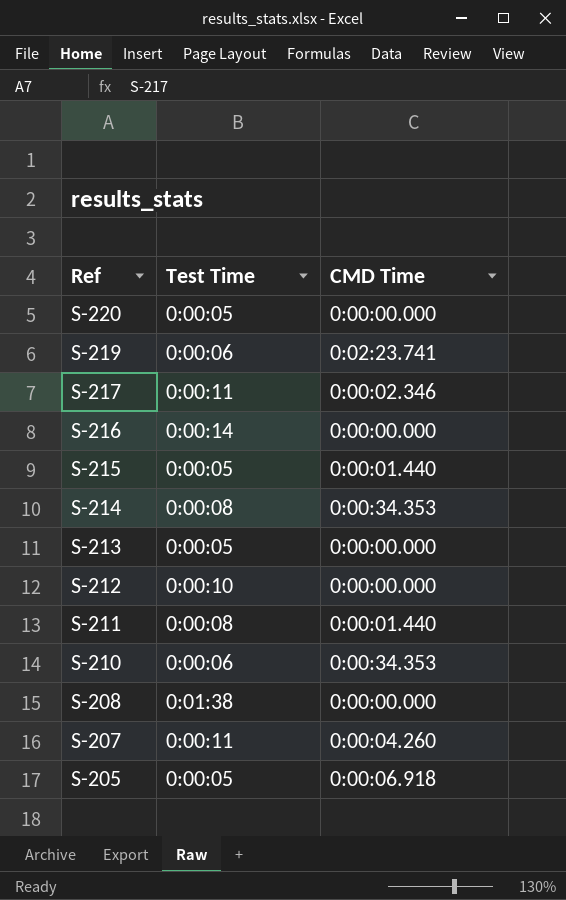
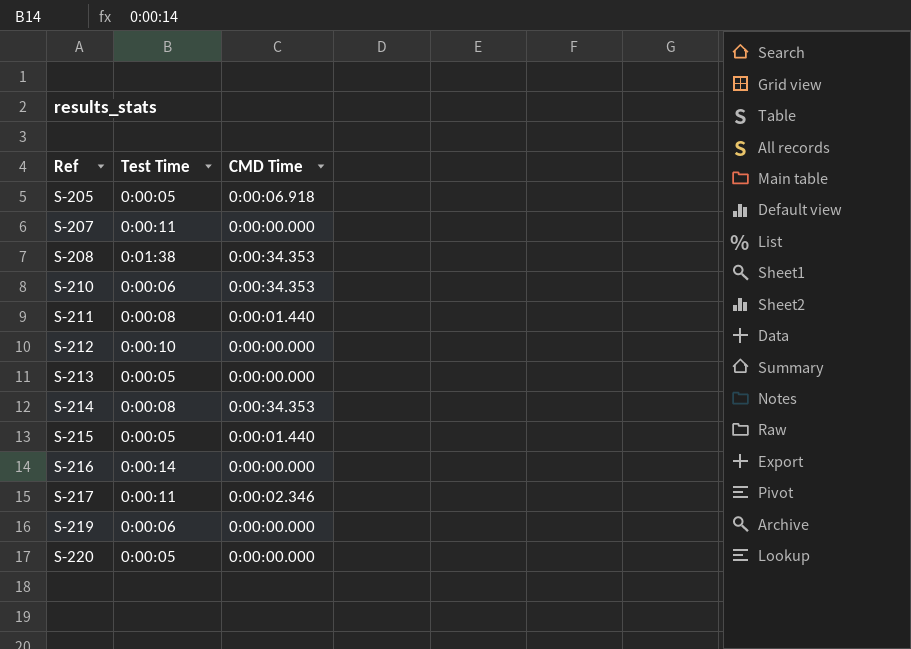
row order: Ref descending -> Ref ascending
S-207 | CMD Time: 0:00:04.260 -> 0:00:00.000
S-208 | CMD Time: 0:00:00.000 -> 0:00:34.353
S-219 | CMD Time: 0:02:23.741 -> 0:00:00.000

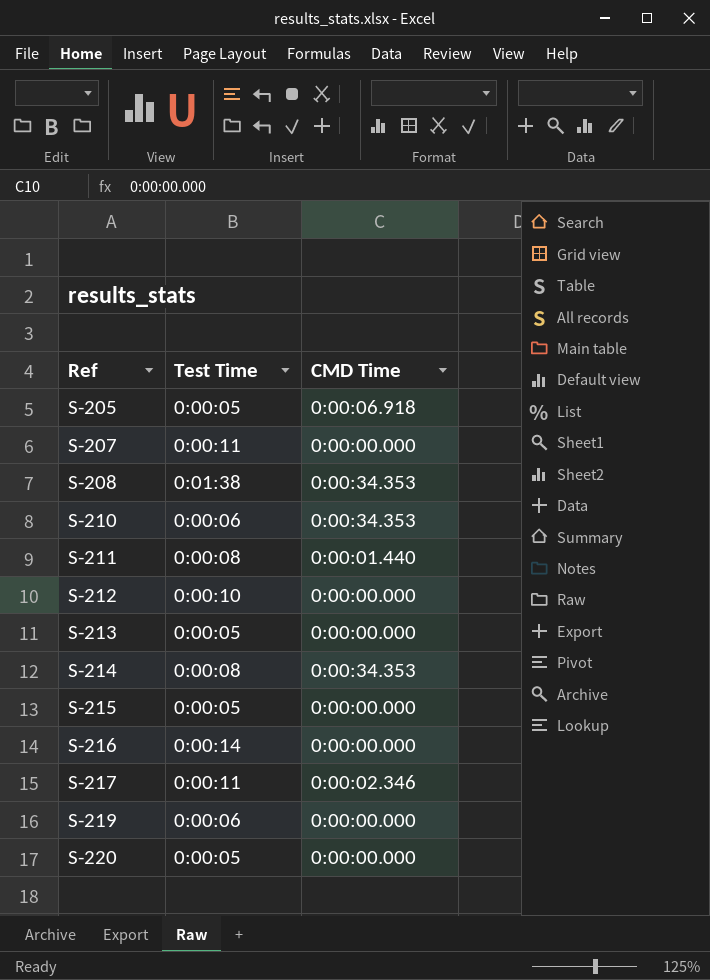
S-215 | CMD Time: 0:00:01.440 -> 0:00:00.000

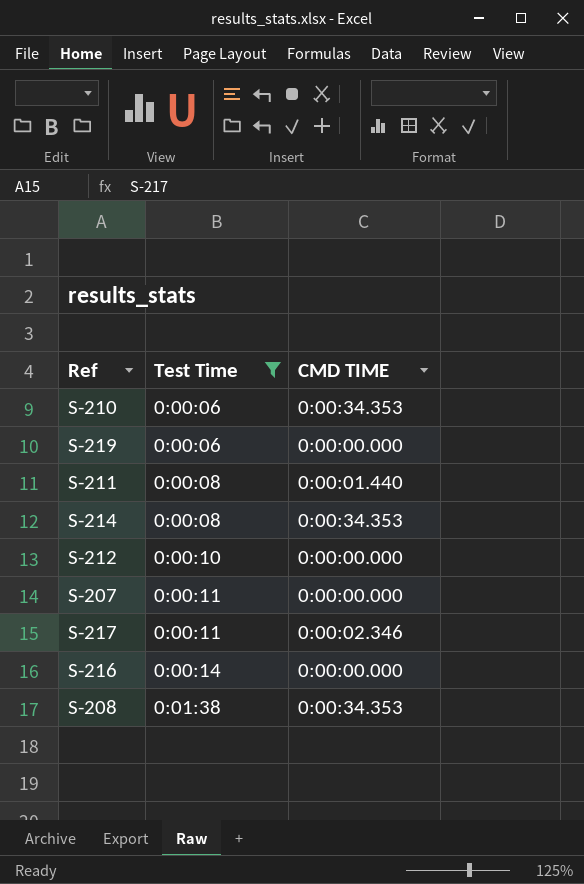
filter: none -> Test Time != 0:00:05
row order: Ref ascending -> Test Time ascending
column name: CMD Time -> CMD TIME

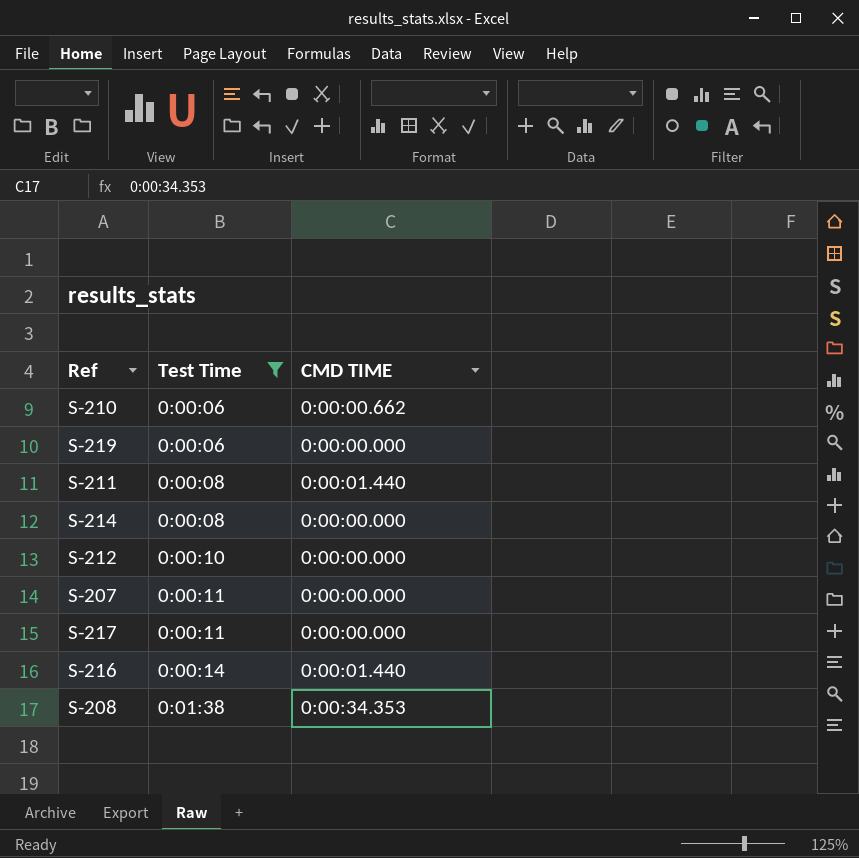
S-210 | CMD TIME: 0:00:34.353 -> 0:00:00.662
S-214 | CMD TIME: 0:00:34.353 -> 0:00:00.000
S-217 | CMD TIME: 0:00:02.346 -> 0:00:00.000
S-216 | CMD TIME: 0:00:00.000 -> 0:00:01.440

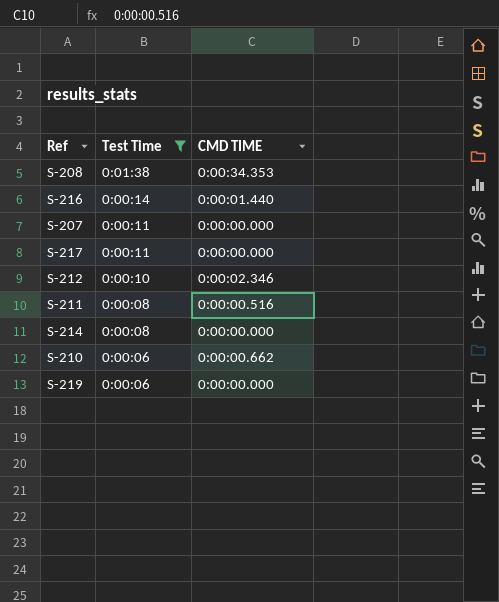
row order: Test Time ascending -> Test Time descending
S-212 | CMD TIME: 0:00:00.000 -> 0:00:02.346
S-211 | CMD TIME: 0:00:01.440 -> 0:00:00.516

